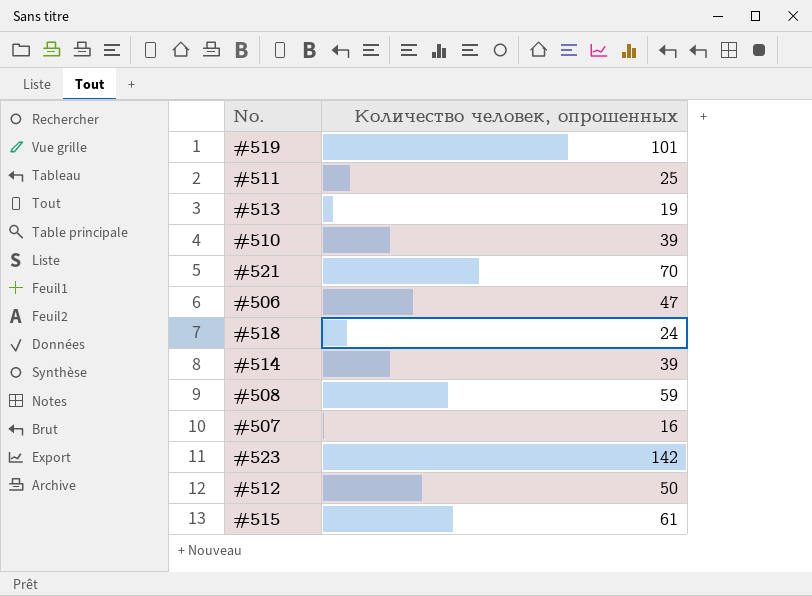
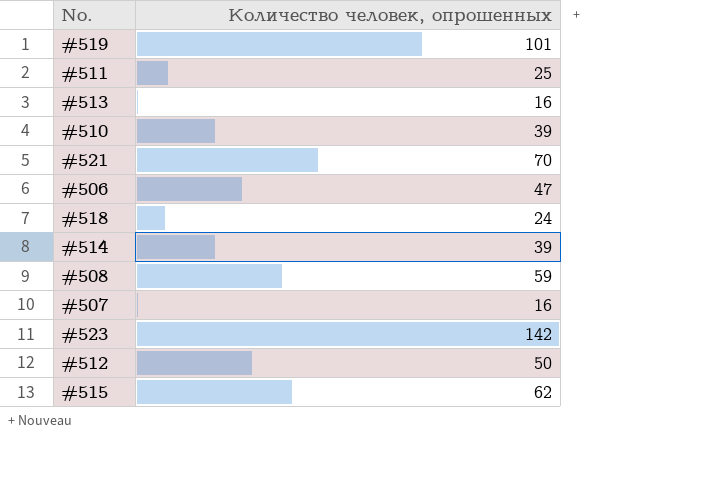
#513 | Количество человек, опрошенных: 19 -> 16
#515 | Количество человек, опрошенных: 61 -> 62

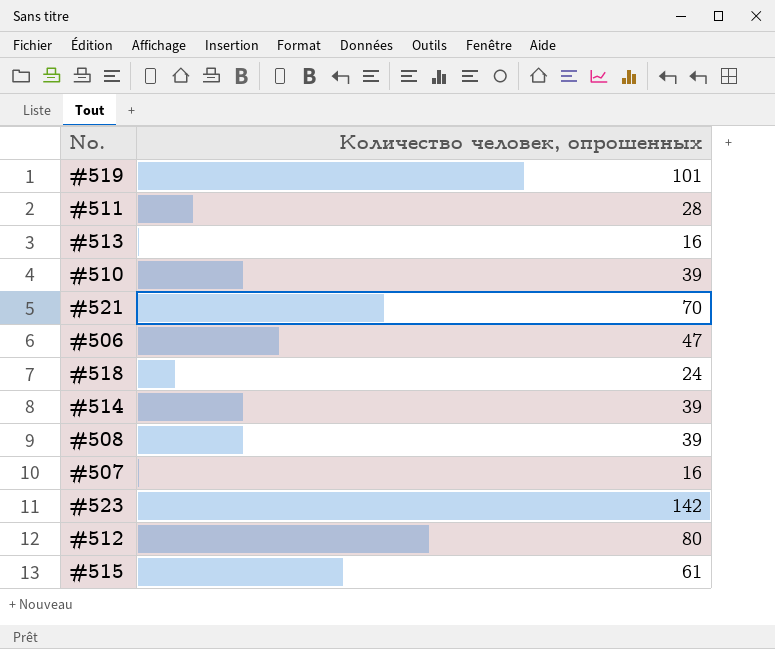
#511 | Количество человек, опрошенных: 25 -> 28
#508 | Количество человек, опрошенных: 59 -> 39
#512 | Количество человек, опрошенных: 50 -> 80
#515 | Количество человек, опрошенных: 62 -> 61

